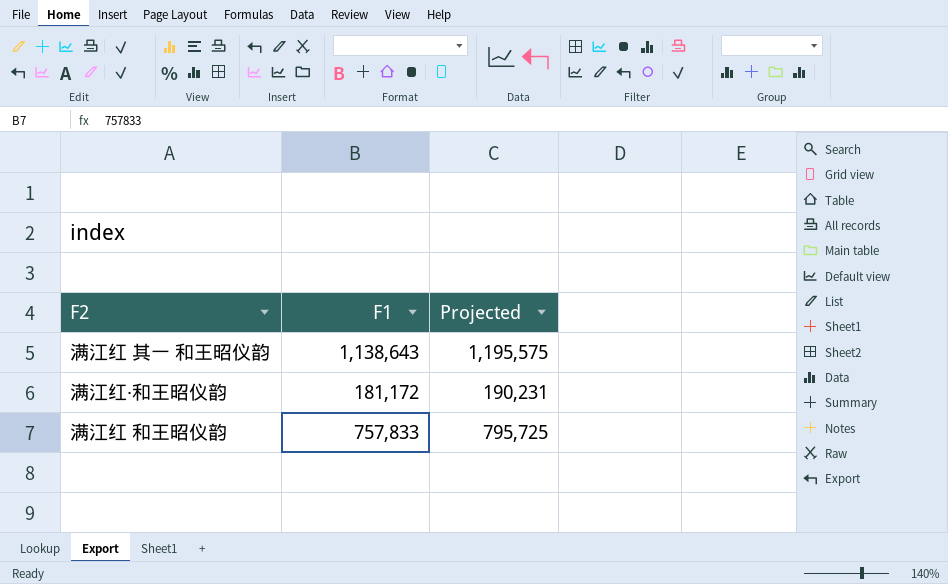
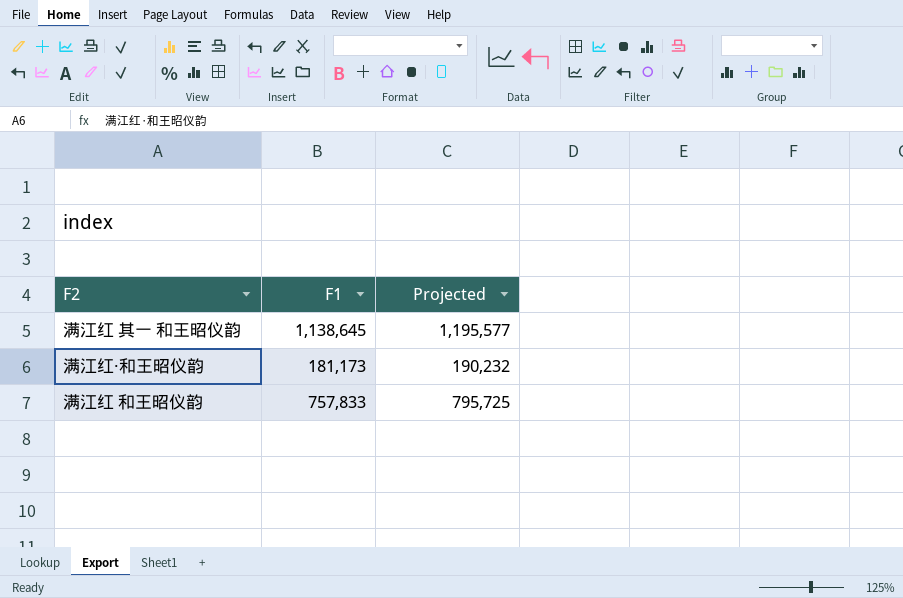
满江红 其一 和王昭仪韵 | F1: 1,138,643 -> 1,138,645
满江红 其一 和王昭仪韵 | Projected: 1,195,575 -> 1,195,577
满江红·和王昭仪韵 | F1: 181,172 -> 181,173
满江红·和王昭仪韵 | Projected: 190,231 -> 190,232

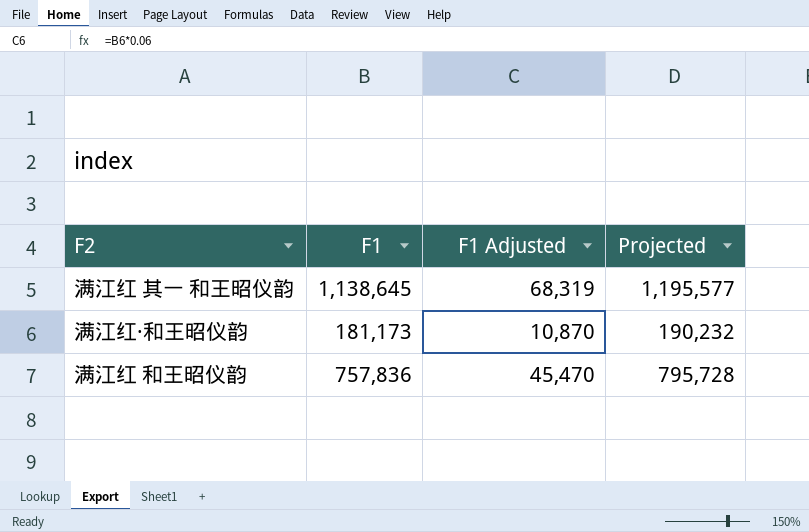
column F1 Adjusted | formula: none -> [F1] * 0.06
满江红 和王昭仪韵 | F1: 757,833 -> 757,836
满江红 和王昭仪韵 | Projected: 795,725 -> 795,728

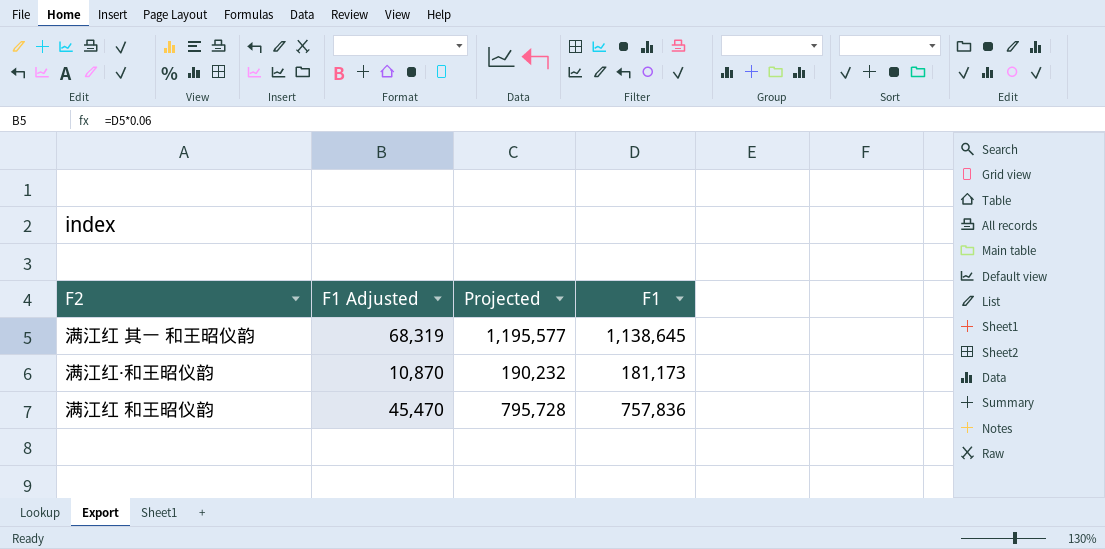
column F1 | position: 2 -> 4

